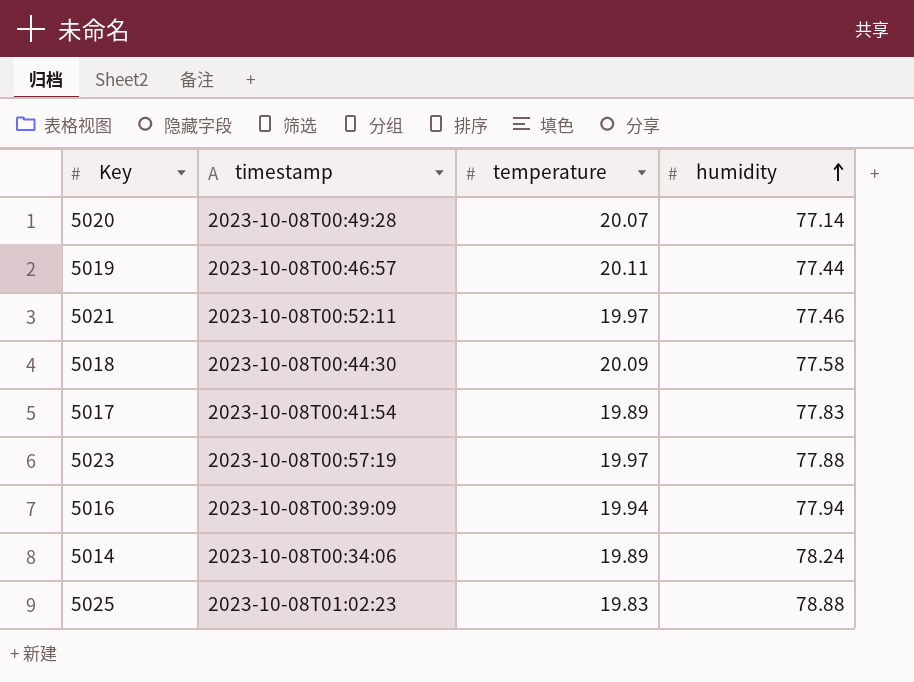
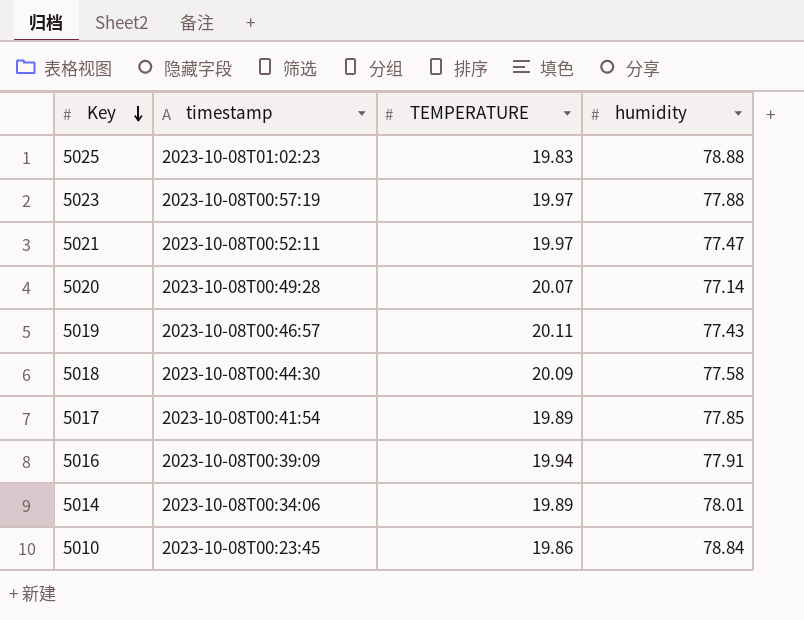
row order: humidity ascending -> Key descending
column name: temperature -> TEMPERATURE
5021 | humidity: 77.46 -> 77.47
5019 | humidity: 77.44 -> 77.43
5017 | humidity: 77.83 -> 77.85
5016 | humidity: 77.94 -> 77.91
5014 | humidity: 78.24 -> 78.01
row 5010: none -> 2023-10-08T00:23:45 | 19.86 | 78.84

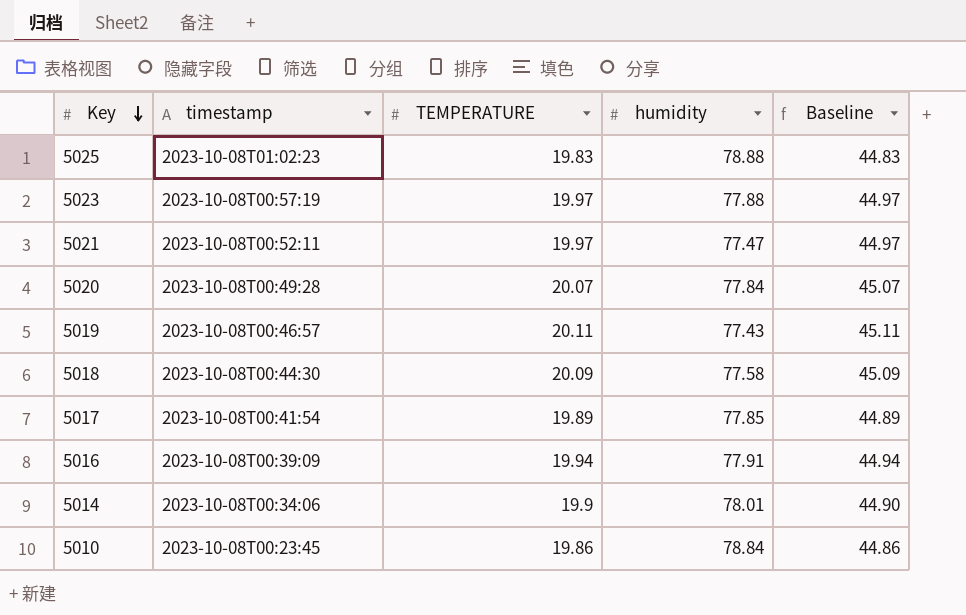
column Baseline | formula: none -> [TEMPERATURE] + 25
5020 | humidity: 77.14 -> 77.84
5014 | TEMPERATURE: 19.89 -> 19.9

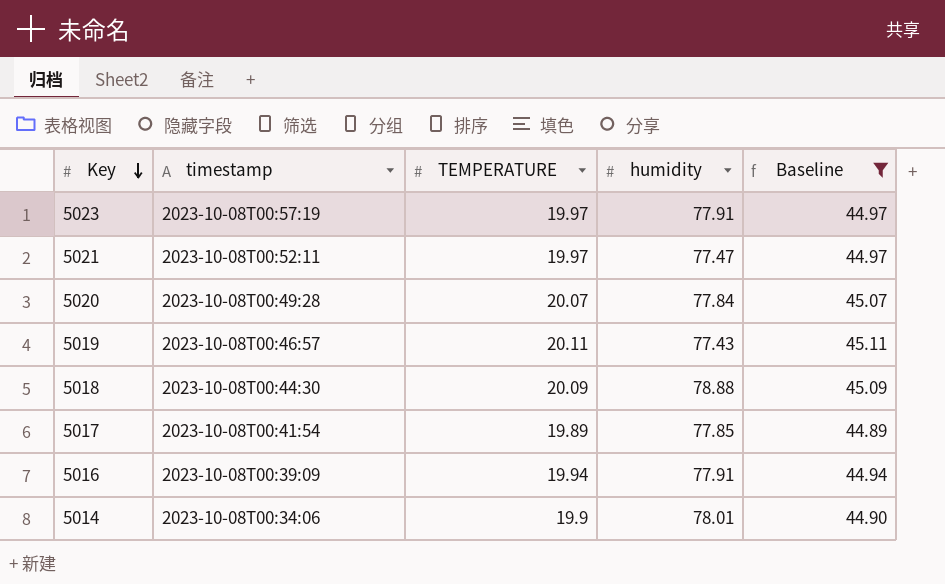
filter: none -> Baseline >= 44.89
5023 | humidity: 77.88 -> 77.91
5018 | humidity: 77.58 -> 78.88

